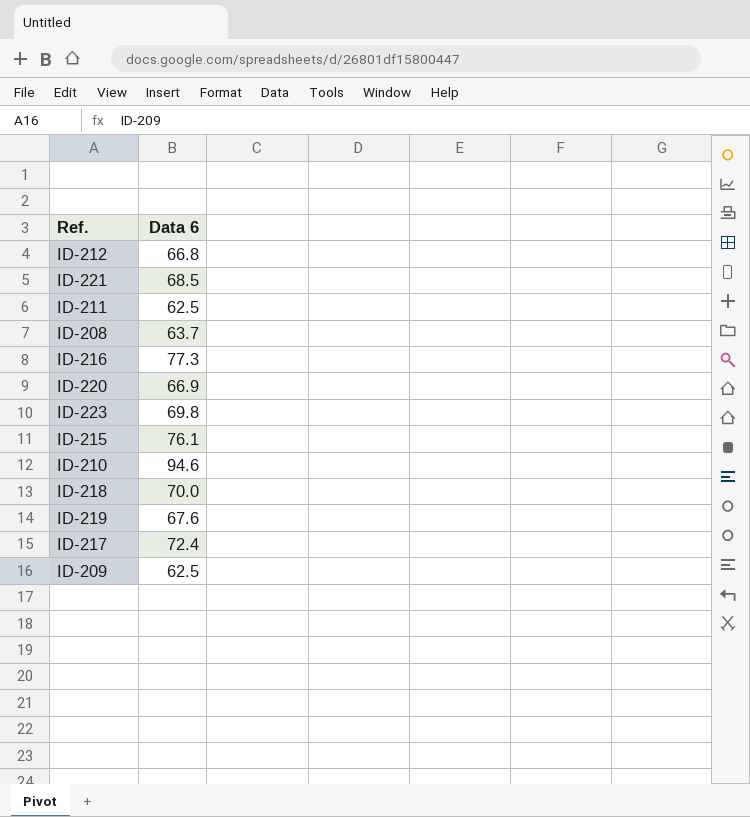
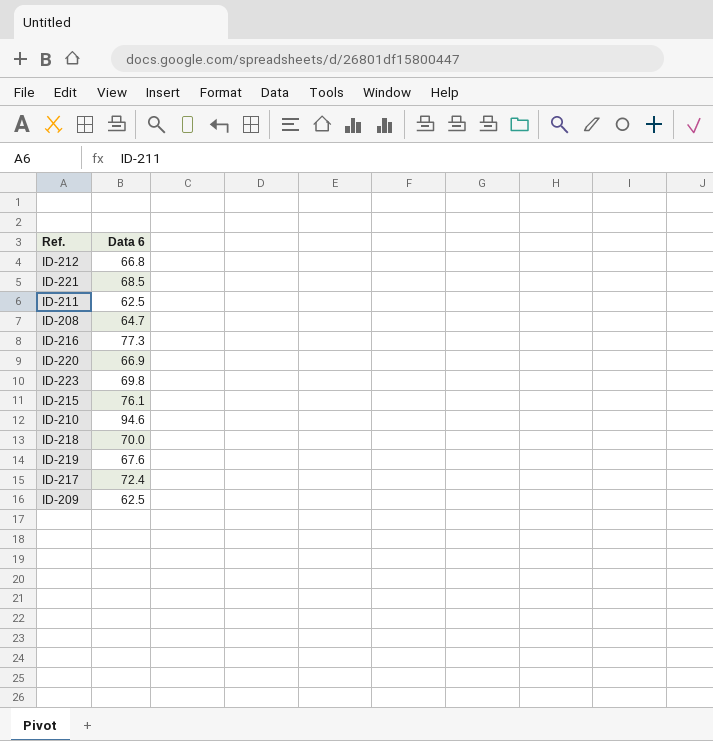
ID-208 | Data 6: 63.7 -> 64.7

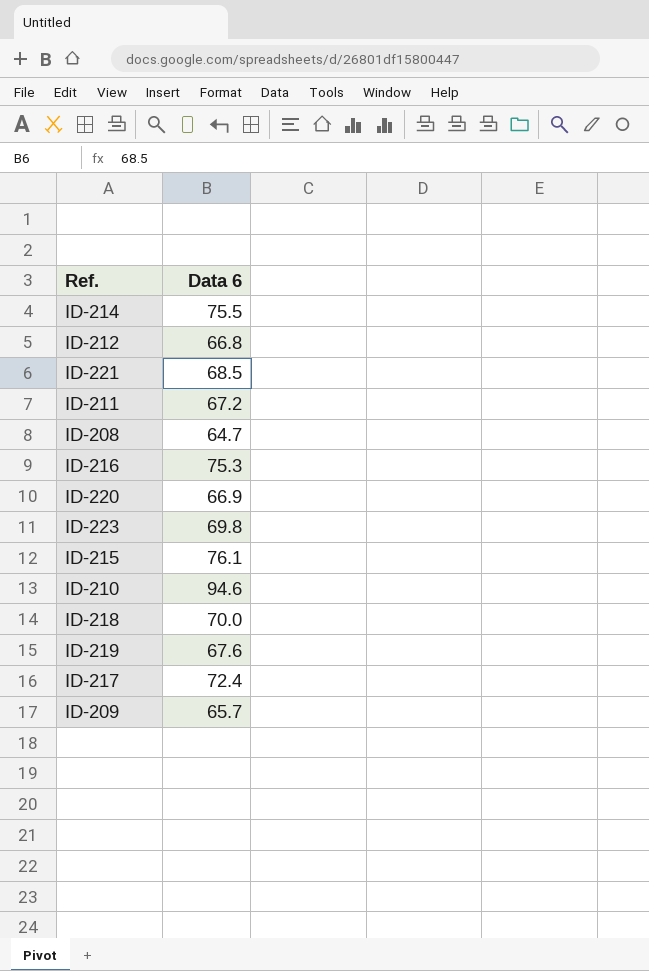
row ID-214: none -> 75.5
ID-211 | Data 6: 62.5 -> 67.2
ID-216 | Data 6: 77.3 -> 75.3
ID-209 | Data 6: 62.5 -> 65.7

